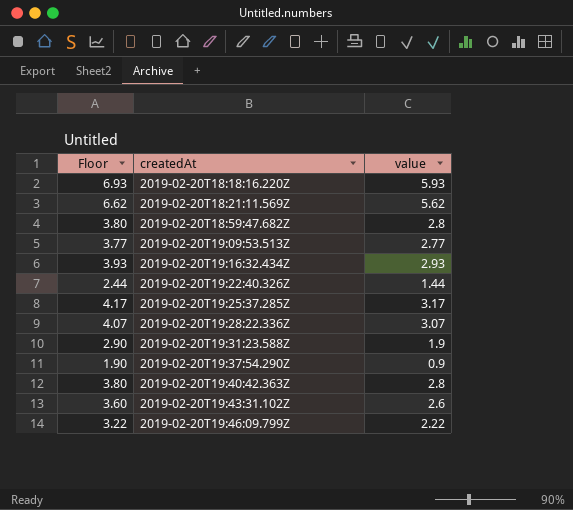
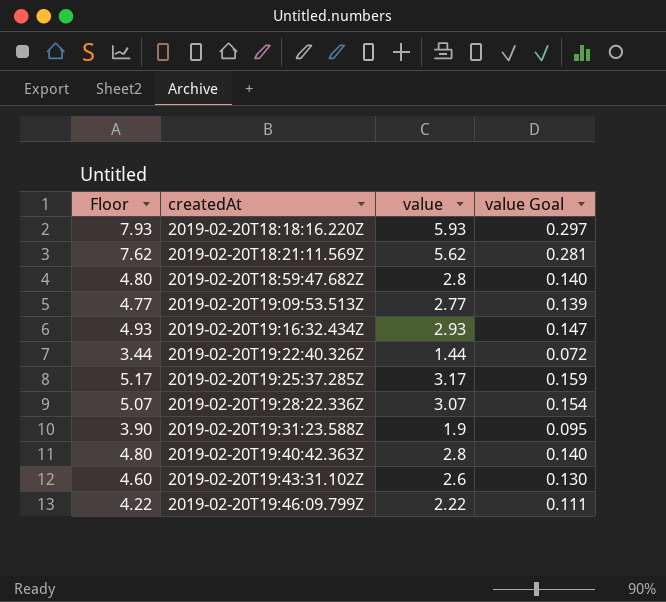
column Floor | formula: [value] + 1 -> [value] + 2
column value Goal | formula: none -> [value] * 0.05
row 2019-02-20T19:37:54.290Z: 1.90 | 0.9 -> none

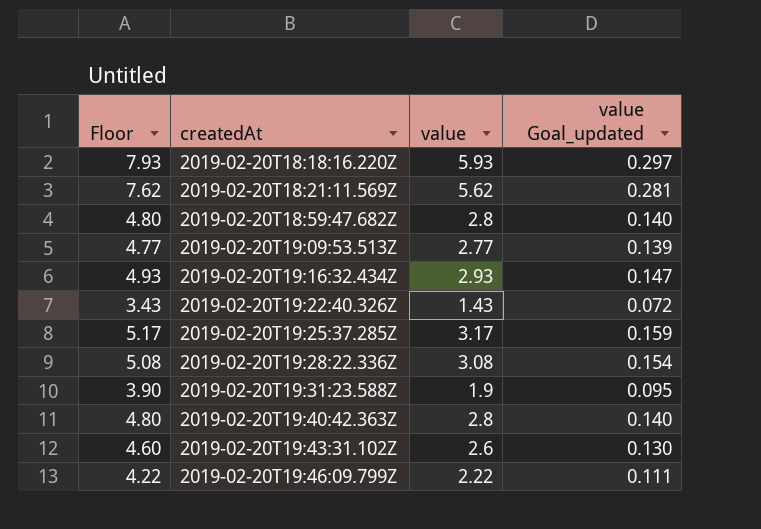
column name: value Goal -> value Goal_updated
2019-02-20T19:22:40.326Z | Floor: 3.44 -> 3.43
2019-02-20T19:22:40.326Z | value: 1.44 -> 1.43
2019-02-20T19:28:22.336Z | Floor: 5.07 -> 5.08
2019-02-20T19:28:22.336Z | value: 3.07 -> 3.08

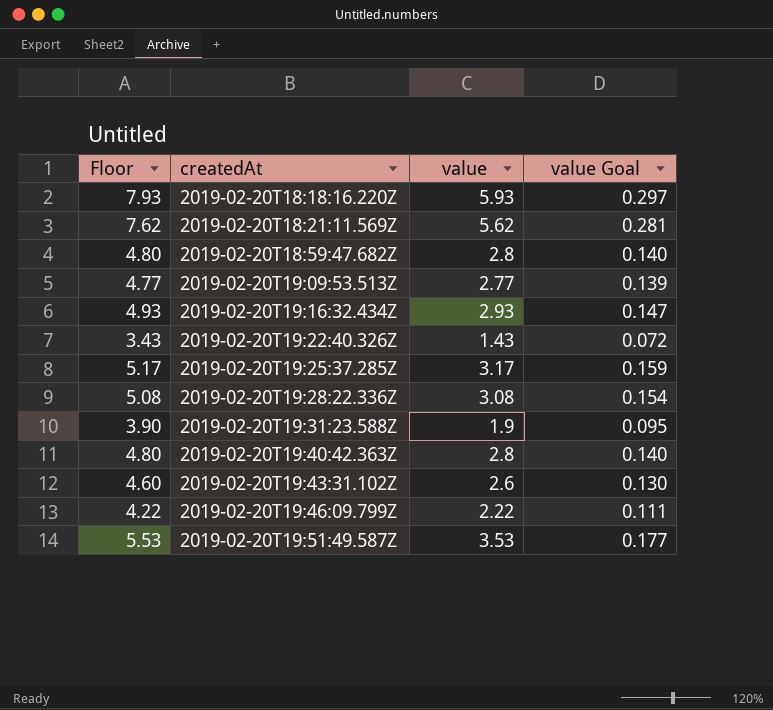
column name: value Goal_updated -> value Goal
row 2019-02-20T19:51:49.587Z: none -> 5.53 | 3.53 | 0.177

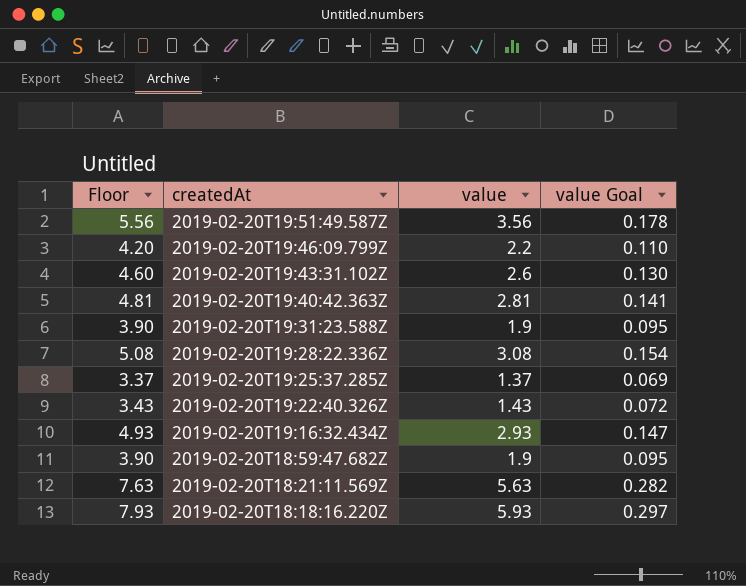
row order: createdAt ascending -> createdAt descending
row 2019-02-20T19:09:53.513Z: 4.77 | 2.77 | 0.139 -> none
2019-02-20T19:51:49.587Z | Floor: 5.53 -> 5.56
2019-02-20T19:51:49.587Z | value: 3.53 -> 3.56
2019-02-20T19:51:49.587Z | value Goal: 0.177 -> 0.178
2019-02-20T19:46:09.799Z | Floor: 4.22 -> 4.20
2019-02-20T19:46:09.799Z | value: 2.22 -> 2.2
2019-02-20T19:46:09.799Z | value Goal: 0.111 -> 0.110
2019-02-20T19:40:42.363Z | Floor: 4.80 -> 4.81
2019-02-20T19:40:42.363Z | value: 2.8 -> 2.81
2019-02-20T19:40:42.363Z | value Goal: 0.140 -> 0.141
2019-02-20T19:25:37.285Z | Floor: 5.17 -> 3.37
2019-02-20T19:25:37.285Z | value: 3.17 -> 1.37
2019-02-20T19:25:37.285Z | value Goal: 0.159 -> 0.069
2019-02-20T18:59:47.682Z | Floor: 4.80 -> 3.90
2019-02-20T18:59:47.682Z | value: 2.8 -> 1.9
2019-02-20T18:59:47.682Z | value Goal: 0.140 -> 0.095
2019-02-20T18:21:11.569Z | Floor: 7.62 -> 7.63
2019-02-20T18:21:11.569Z | value: 5.62 -> 5.63
2019-02-20T18:21:11.569Z | value Goal: 0.281 -> 0.282

